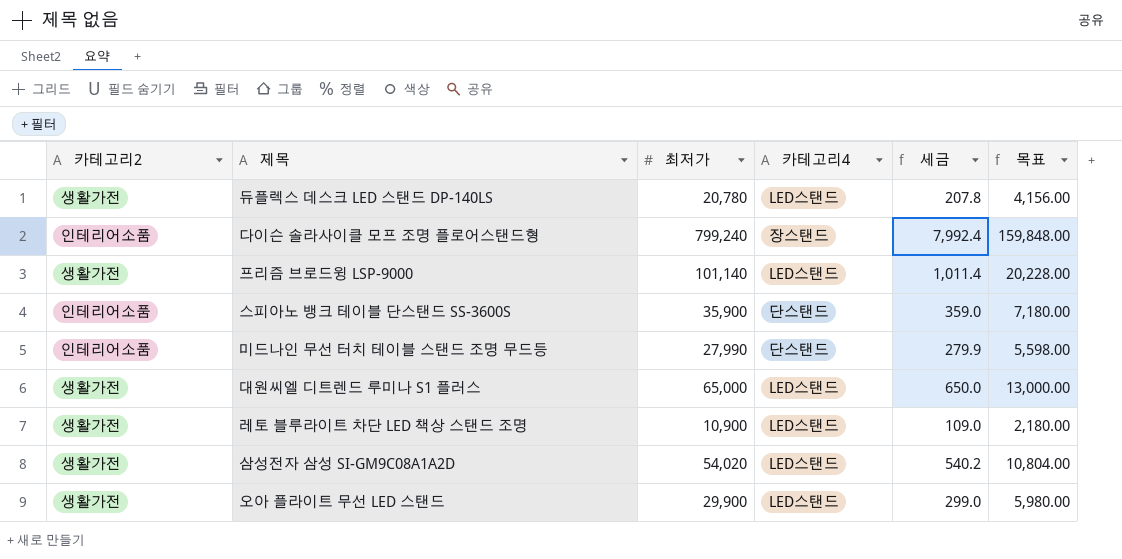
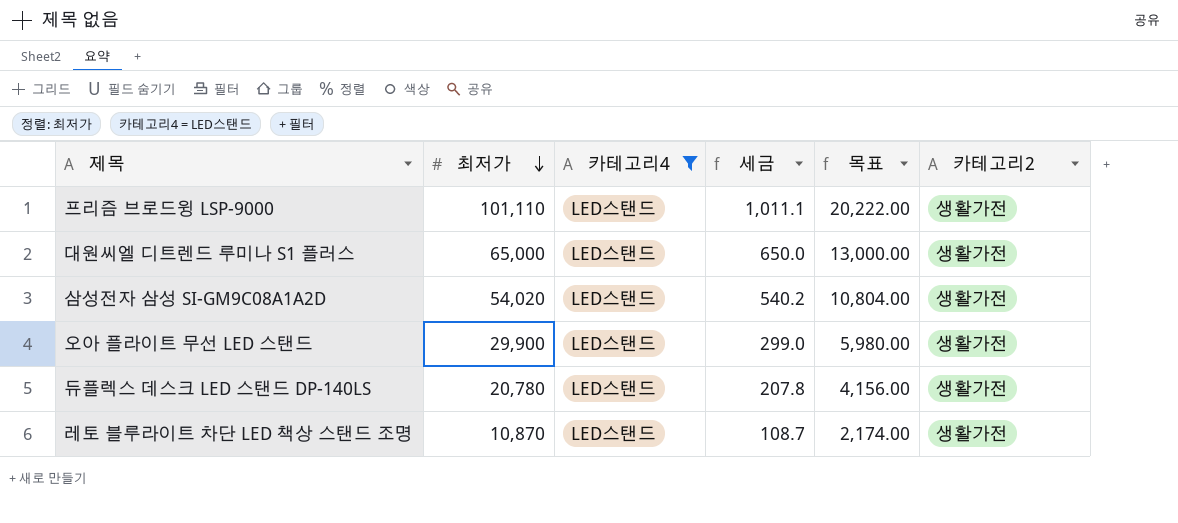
filter: none -> 카테고리4 = LED스탠드
row order: none -> 최저가 descending
column 카테고리2 | position: 1 -> 6
프리즘 브로드윙 LSP-9000 | 최저가: 101,140 -> 101,110
프리즘 브로드윙 LSP-9000 | 세금: 1,011.4 -> 1,011.1
프리즘 브로드윙 LSP-9000 | 목표: 20,228.00 -> 20,222.00
레토 블루라이트 차단 LED 책상 스탠드 조명 | 최저가: 10,900 -> 10,870
레토 블루라이트 차단 LED 책상 스탠드 조명 | 세금: 109.0 -> 108.7
레토 블루라이트 차단 LED 책상 스탠드 조명 | 목표: 2,180.00 -> 2,174.00

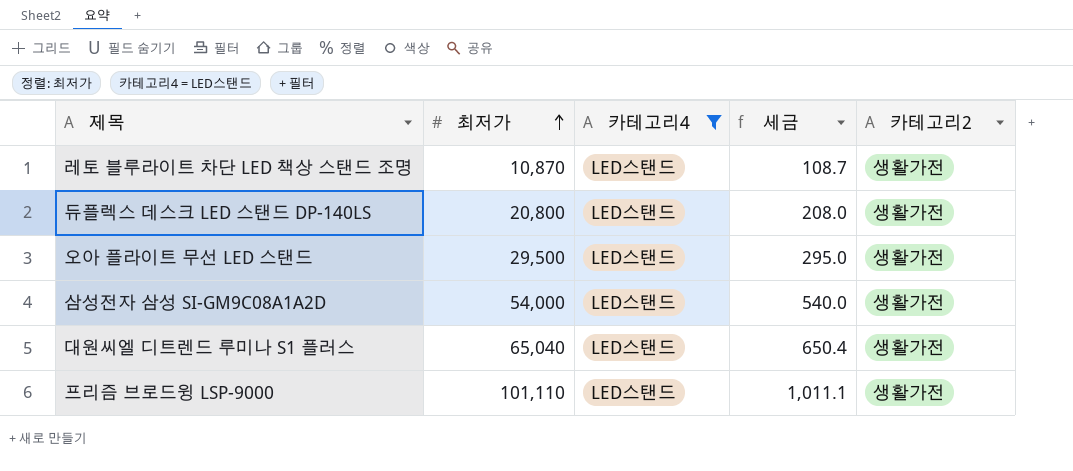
row order: 최저가 descending -> 최저가 ascending
column 목표 | formula: [최저가] * 0.2 -> none
듀플렉스 데스크 LED 스탠드 DP-140LS | 최저가: 20,780 -> 20,800
듀플렉스 데스크 LED 스탠드 DP-140LS | 세금: 207.8 -> 208.0
오아 플라이트 무선 LED 스탠드 | 최저가: 29,900 -> 29,500
오아 플라이트 무선 LED 스탠드 | 세금: 299.0 -> 295.0
삼성전자 삼성 SI-GM9C08A1A2D | 최저가: 54,020 -> 54,000
삼성전자 삼성 SI-GM9C08A1A2D | 세금: 540.2 -> 540.0
대원씨엘 디트렌드 루미나 S1 플러스 | 최저가: 65,000 -> 65,040
대원씨엘 디트렌드 루미나 S1 플러스 | 세금: 650.0 -> 650.4

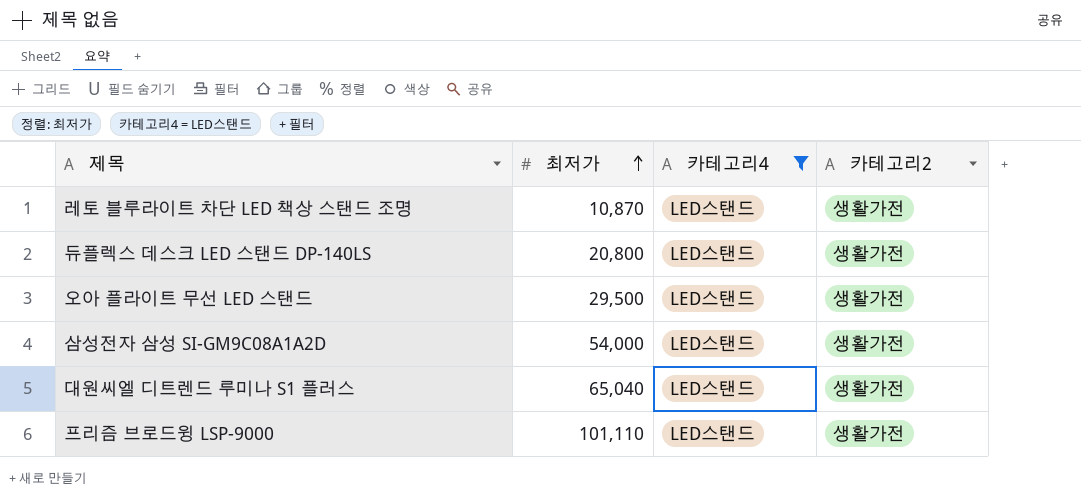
column 세금 | formula: [최저가] * 0.01 -> none

